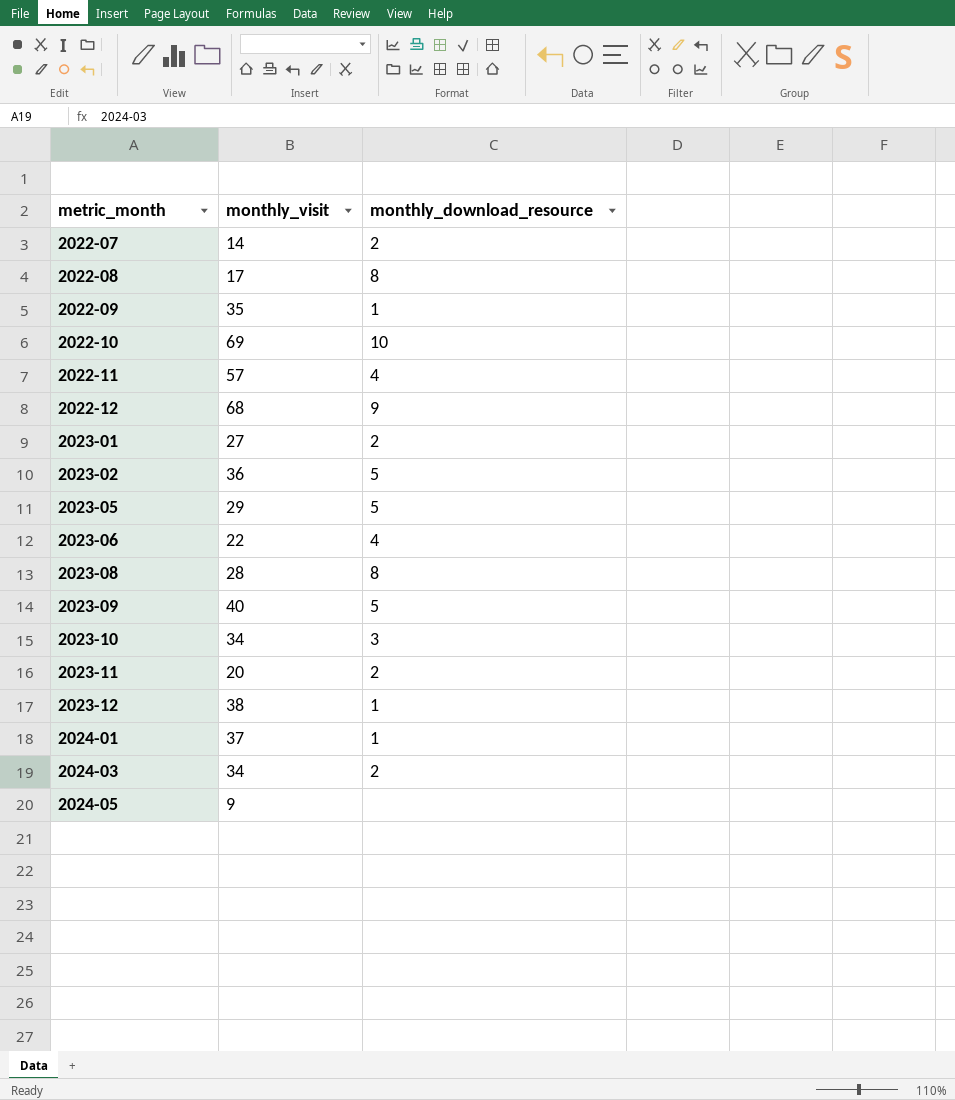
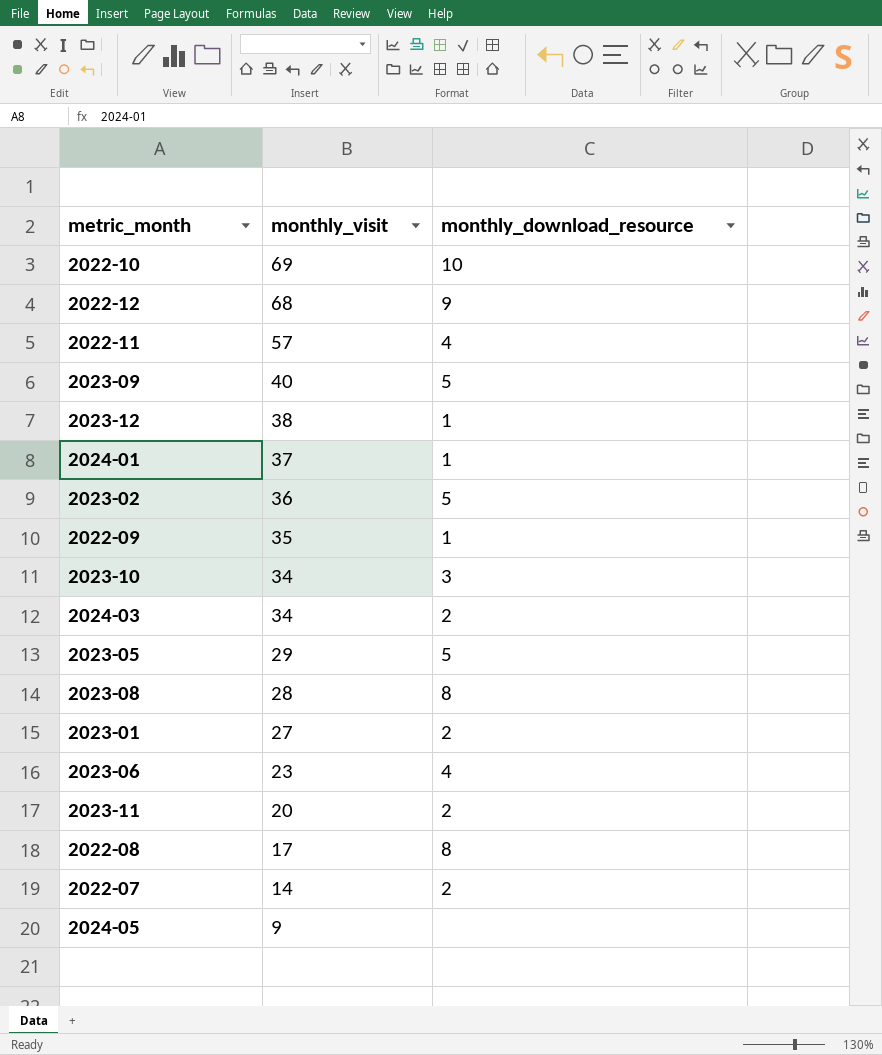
row order: metric_month ascending -> monthly_visit descending
2023-06 | monthly_visit: 22 -> 23

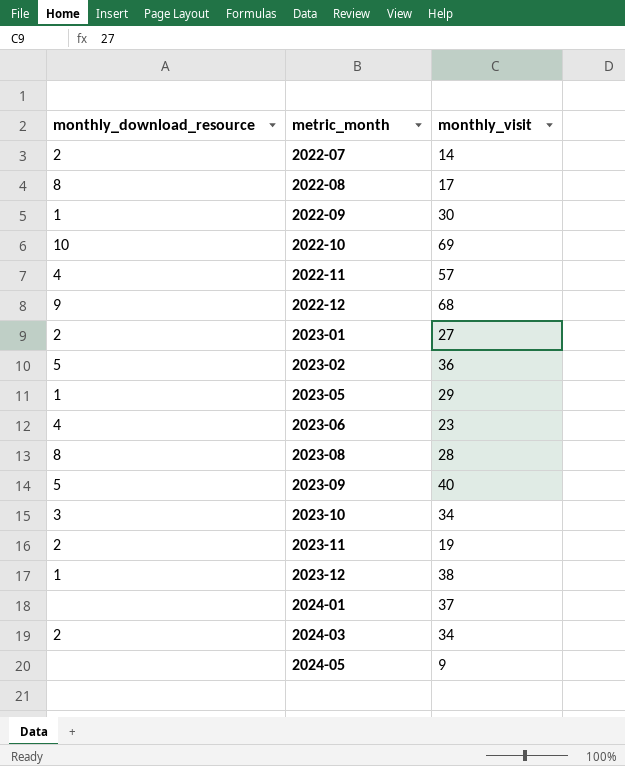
row order: monthly_visit descending -> metric_month ascending
column monthly_download_resource | position: 3 -> 1
2022-09 | monthly_visit: 35 -> 30
2023-05 | monthly_download_resource: 5 -> 1
2023-11 | monthly_visit: 20 -> 19
2024-01 | monthly_download_resource: 1 -> none

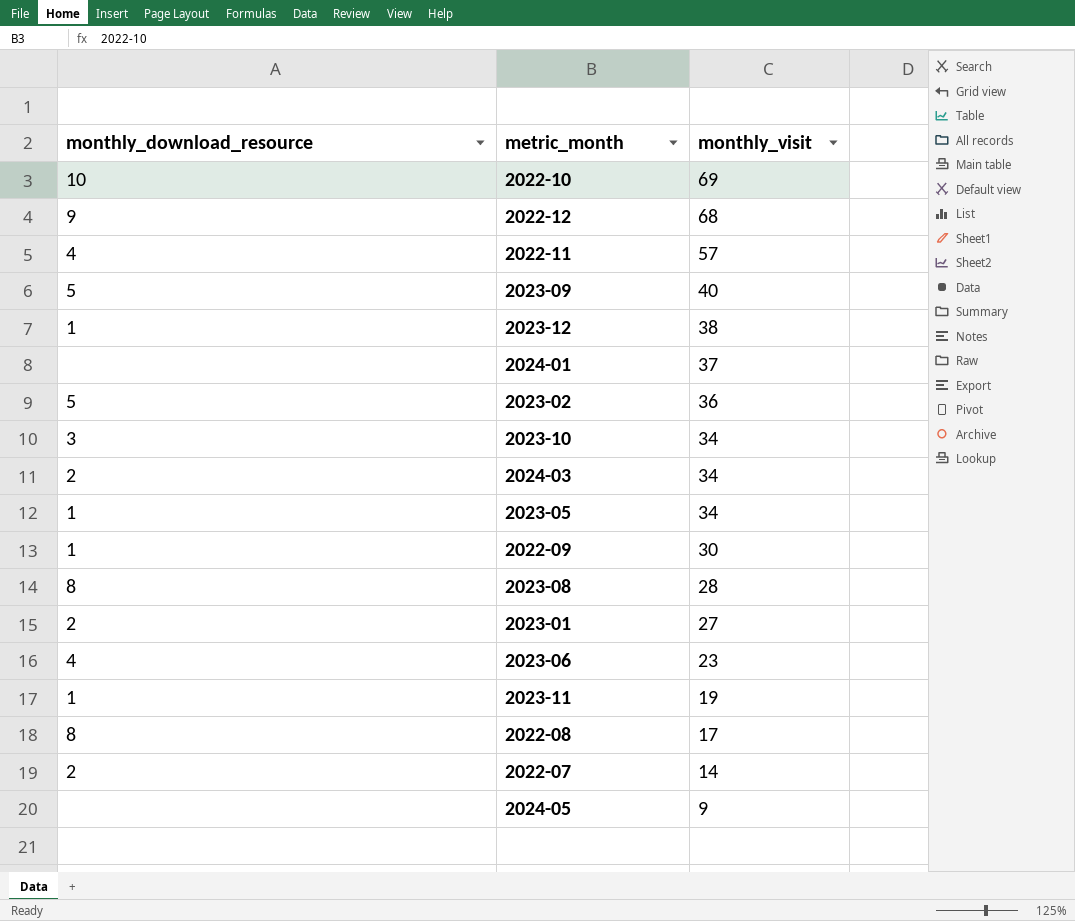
row order: metric_month ascending -> monthly_visit descending
2023-05 | monthly_visit: 29 -> 34
2023-11 | monthly_download_resource: 2 -> 1

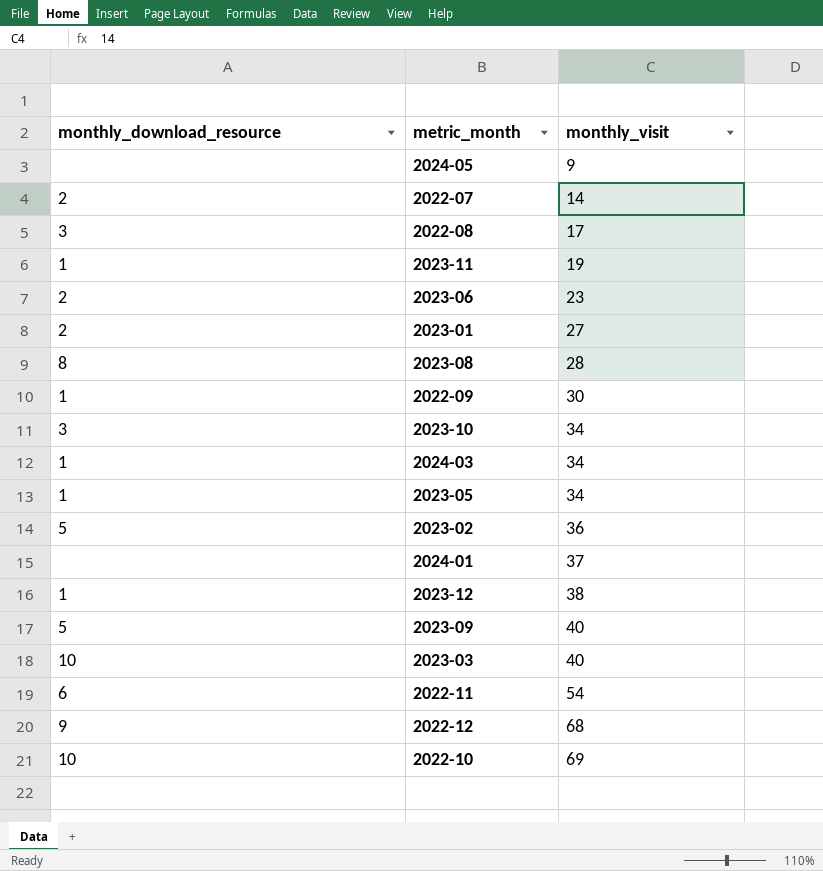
row order: monthly_visit descending -> monthly_visit ascending
2022-08 | monthly_download_resource: 8 -> 3
2023-06 | monthly_download_resource: 4 -> 2
2024-03 | monthly_download_resource: 2 -> 1
row 2023-03: none -> 10 | 40
2022-11 | monthly_download_resource: 4 -> 6
2022-11 | monthly_visit: 57 -> 54

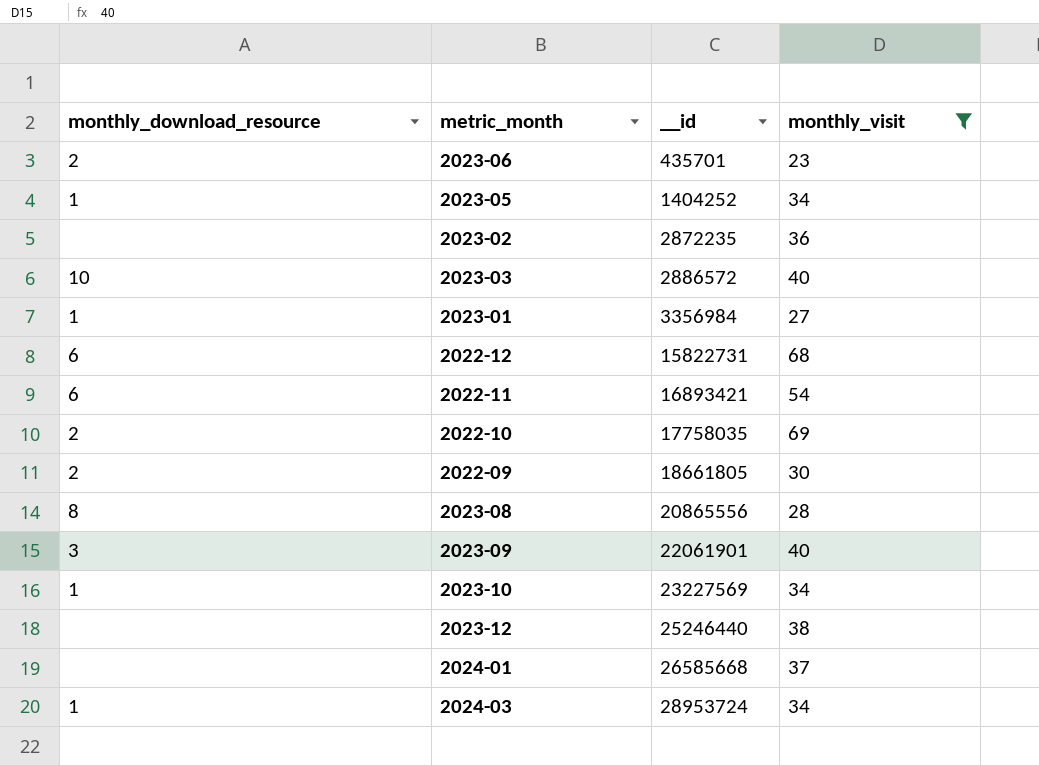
filter: none -> monthly_visit >= 23
row order: monthly_visit ascending -> __id ascending
column __id | position: none -> 3
2023-02 | monthly_download_resource: 5 -> none
2023-01 | monthly_download_resource: 2 -> 1
2022-12 | monthly_download_resource: 9 -> 6
2022-10 | monthly_download_resource: 10 -> 2
2022-09 | monthly_download_resource: 1 -> 2
2023-09 | monthly_download_resource: 5 -> 3
2023-10 | monthly_download_resource: 3 -> 1
2023-12 | monthly_download_resource: 1 -> none

